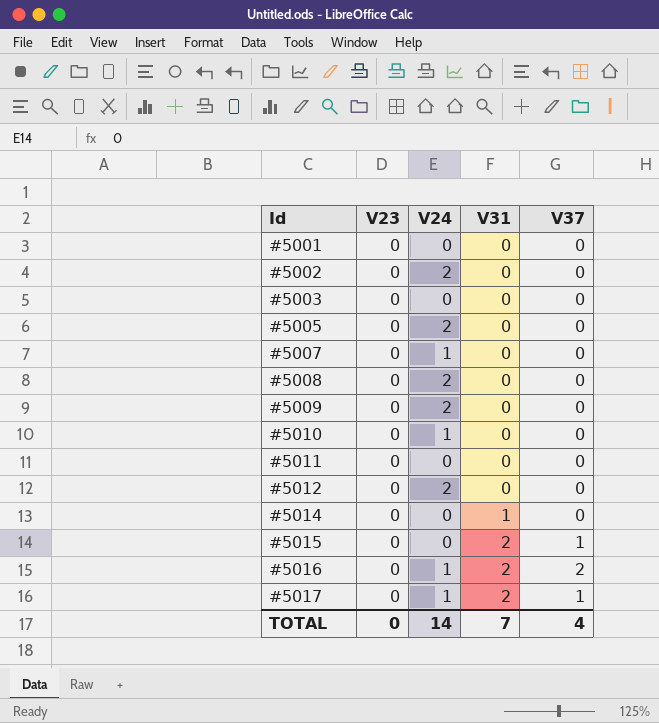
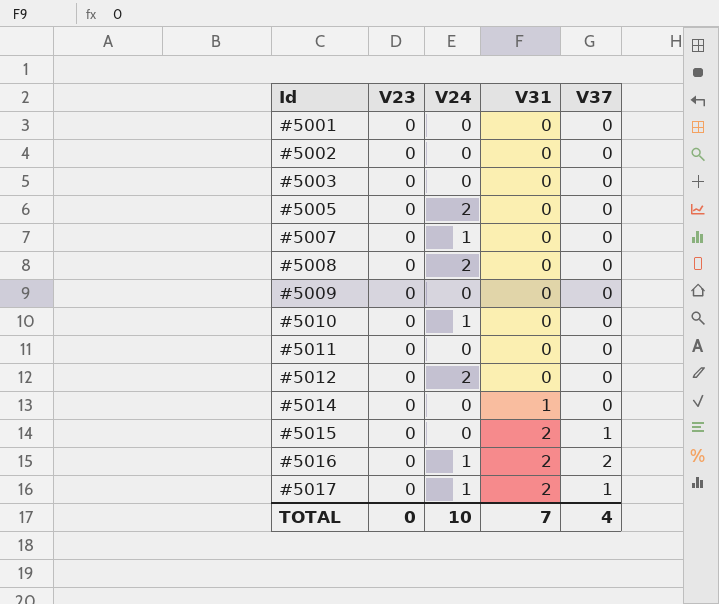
#5002 | V24: 2 -> 0
#5009 | V24: 2 -> 0
TOTAL | V24: 14 -> 10

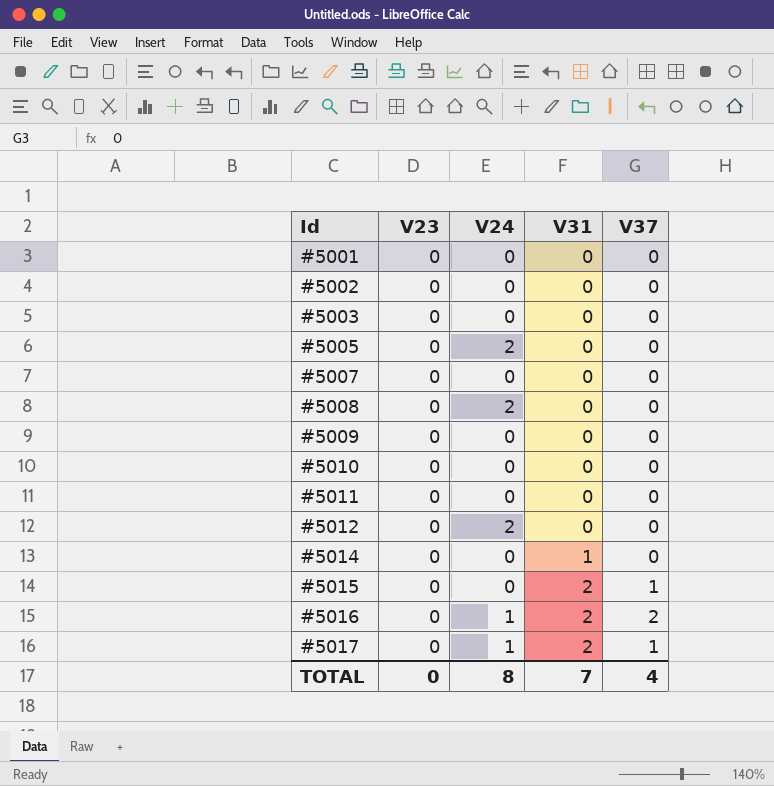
#5007 | V24: 1 -> 0
#5010 | V24: 1 -> 0
TOTAL | V24: 10 -> 8

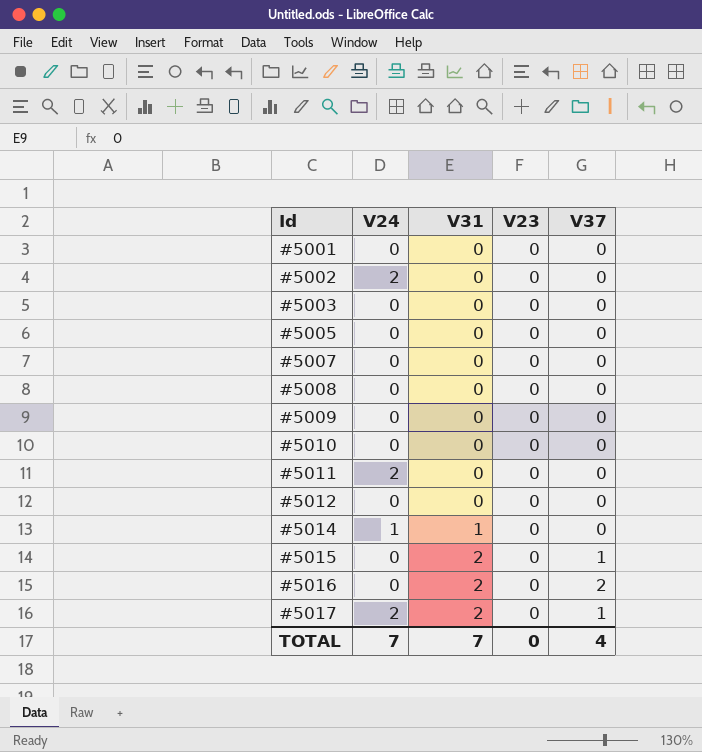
column V23 | position: 2 -> 4
#5002 | V24: 0 -> 2
#5005 | V24: 2 -> 0
#5008 | V24: 2 -> 0
#5011 | V24: 0 -> 2
#5012 | V24: 2 -> 0
#5014 | V24: 0 -> 1
#5016 | V24: 1 -> 0
#5017 | V24: 1 -> 2
TOTAL | V24: 8 -> 7

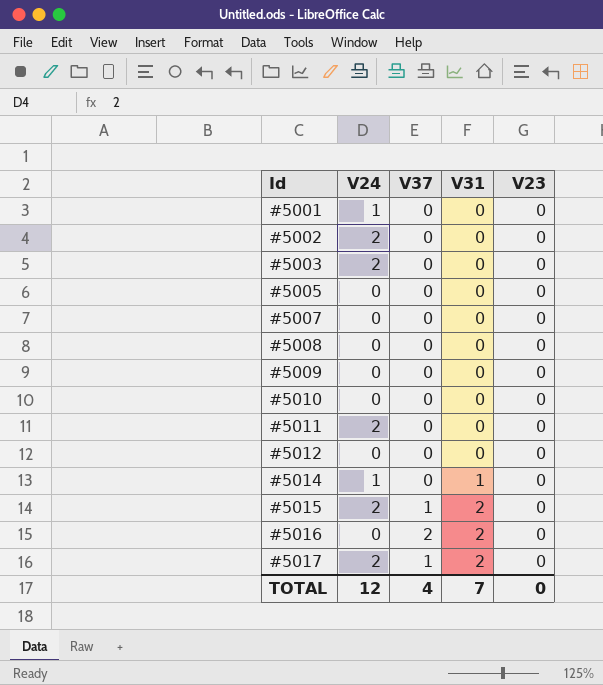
column V37 | position: 5 -> 3
#5001 | V24: 0 -> 1
#5003 | V24: 0 -> 2
#5015 | V24: 0 -> 2
TOTAL | V24: 7 -> 12

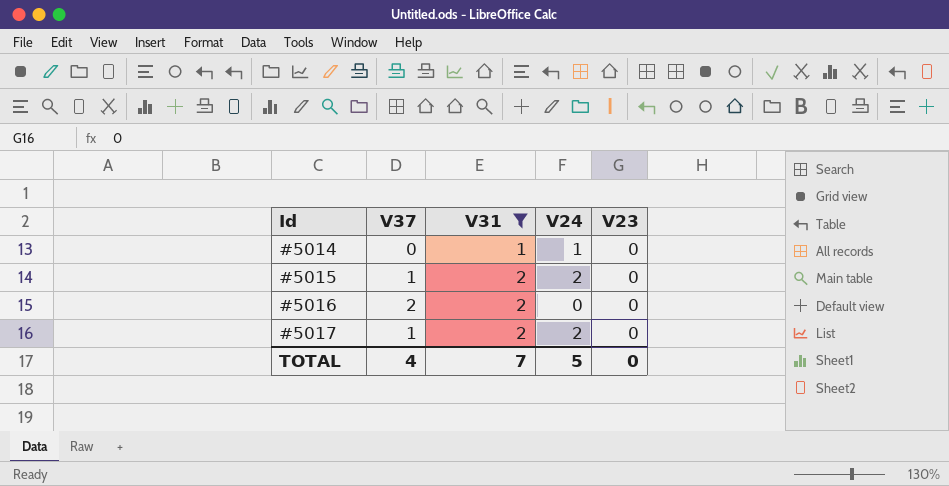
filter: none -> V31 != 0
column V24 | position: 2 -> 4
TOTAL | V24: 12 -> 5

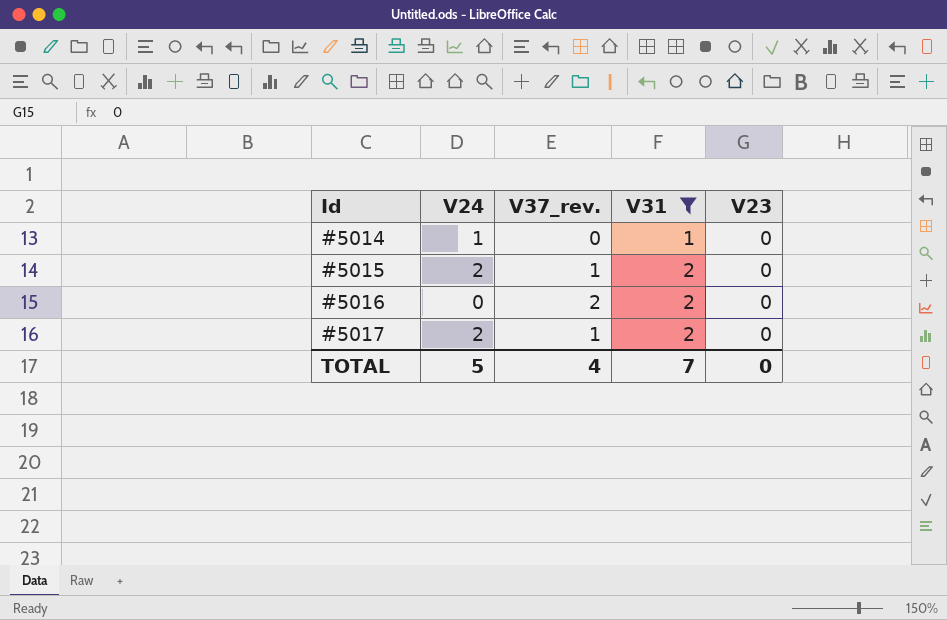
column V24 | position: 4 -> 2
column name: V37 -> V37_rev.

